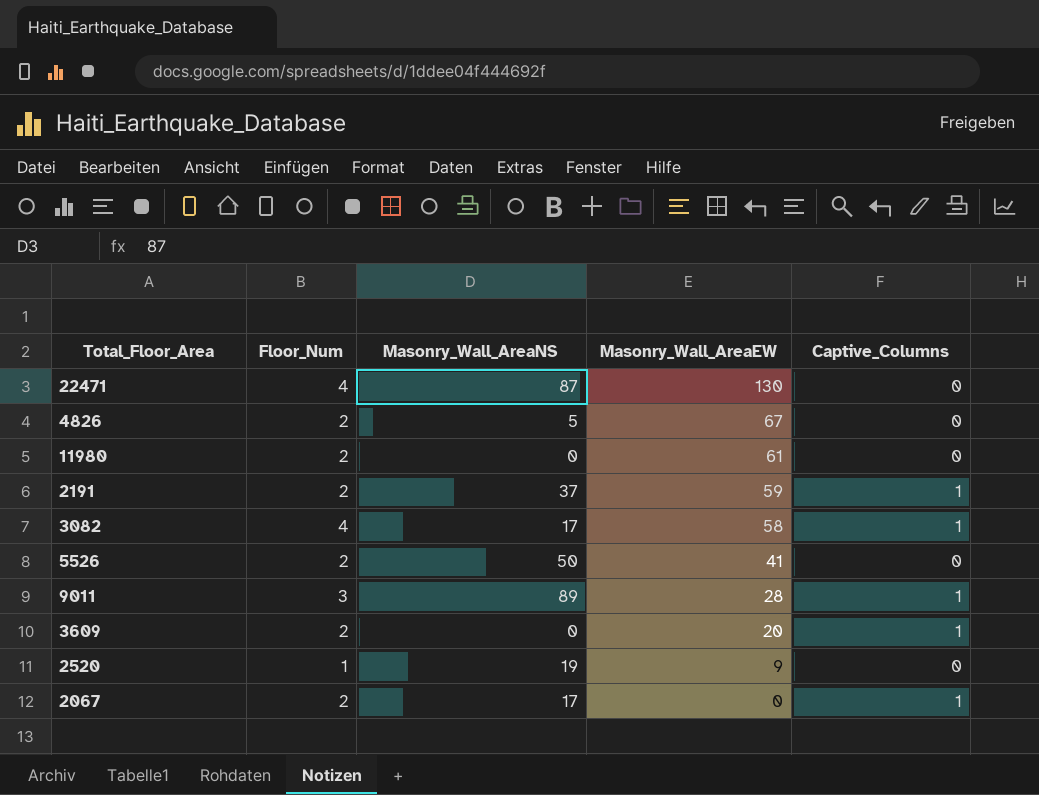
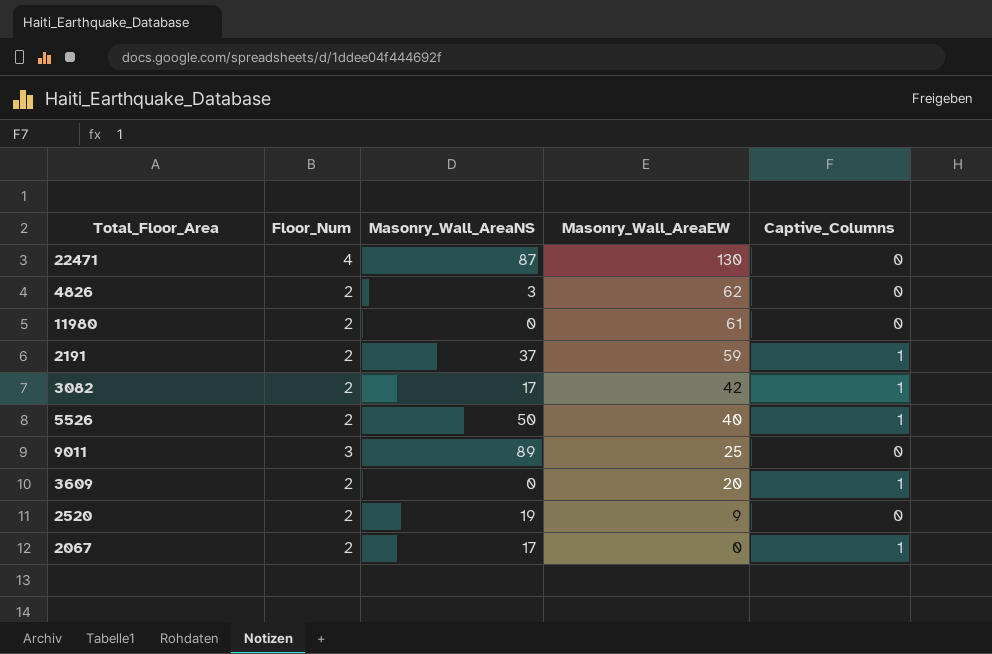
4826 | Masonry_Wall_AreaNS: 5 -> 3
4826 | Masonry_Wall_AreaEW: 67 -> 62
3082 | Floor_Num: 4 -> 2
3082 | Masonry_Wall_AreaEW: 58 -> 42
5526 | Masonry_Wall_AreaEW: 41 -> 40
5526 | Captive_Columns: 0 -> 1
9011 | Masonry_Wall_AreaEW: 28 -> 25
9011 | Captive_Columns: 1 -> 0
2520 | Floor_Num: 1 -> 2

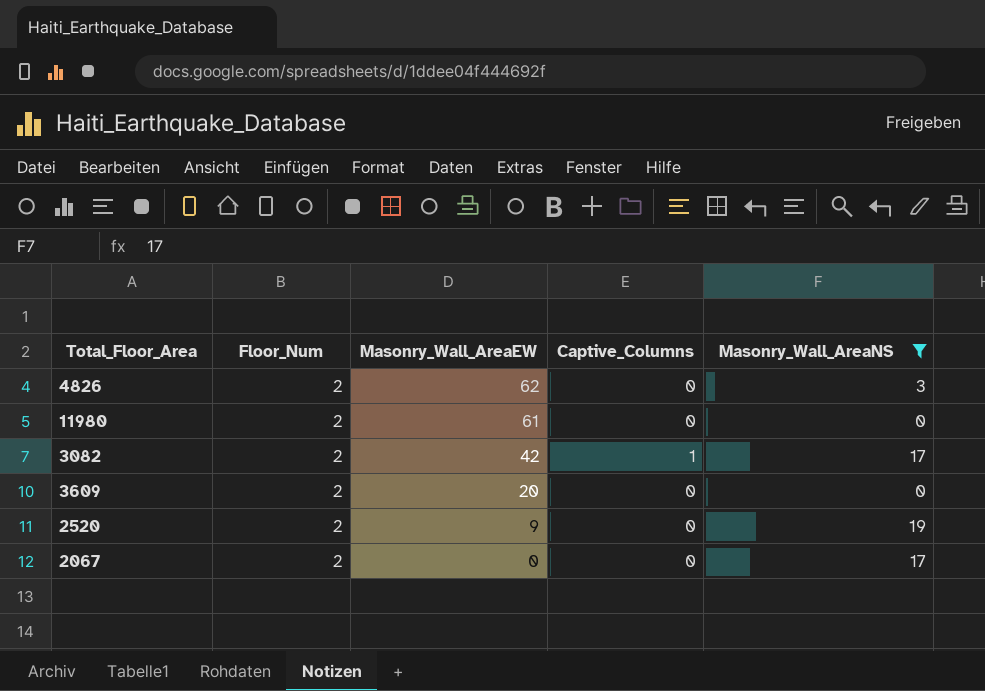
filter: none -> Masonry_Wall_AreaNS <= 19
column Masonry_Wall_AreaNS | position: 3 -> 5
3609 | Captive_Columns: 1 -> 0
2067 | Captive_Columns: 1 -> 0

